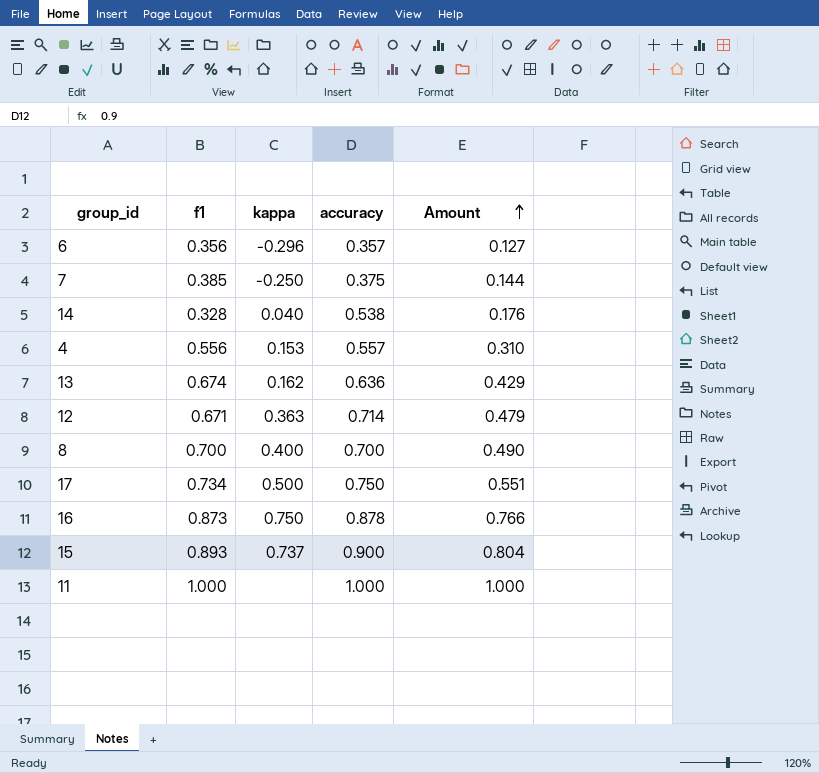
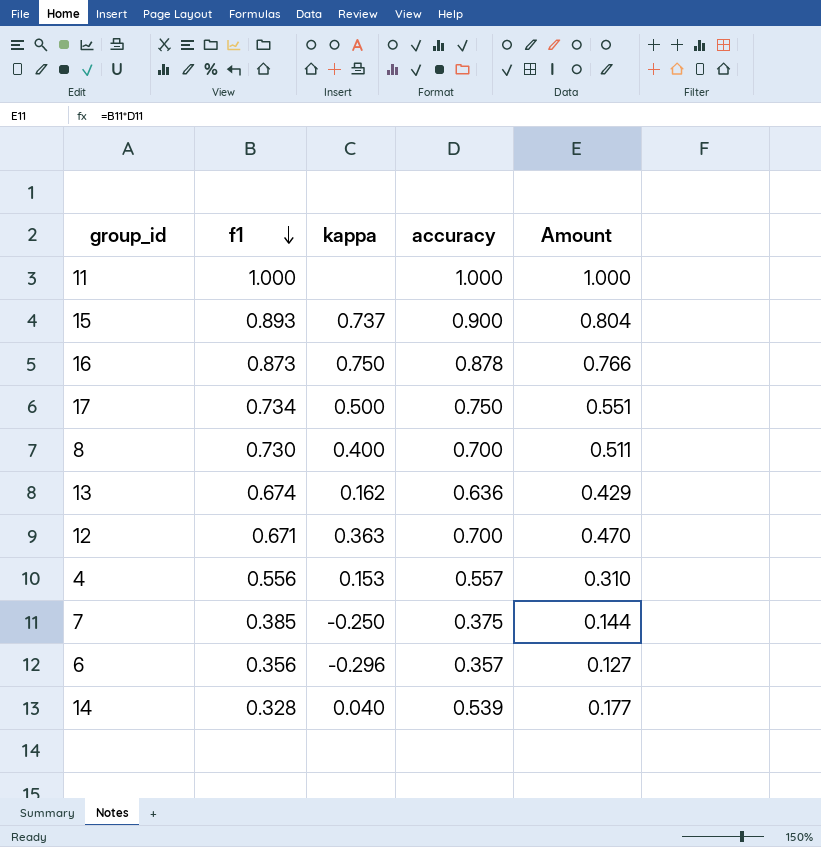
row order: Amount ascending -> f1 descending
8 | f1: 0.700 -> 0.730
8 | Amount: 0.490 -> 0.511
12 | accuracy: 0.714 -> 0.700
12 | Amount: 0.479 -> 0.470
14 | accuracy: 0.538 -> 0.539
14 | Amount: 0.176 -> 0.177

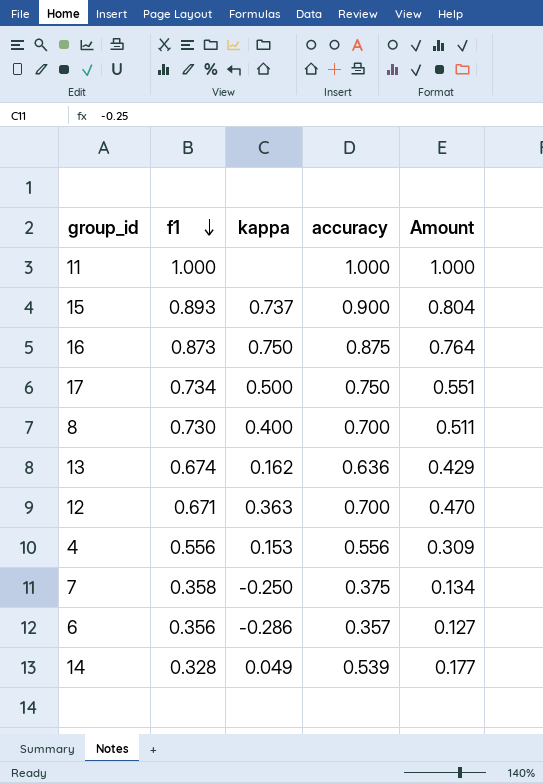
16 | accuracy: 0.878 -> 0.875
16 | Amount: 0.766 -> 0.764
4 | accuracy: 0.557 -> 0.556
4 | Amount: 0.310 -> 0.309
7 | f1: 0.385 -> 0.358
7 | Amount: 0.144 -> 0.134
6 | kappa: -0.296 -> -0.286
14 | kappa: 0.040 -> 0.049

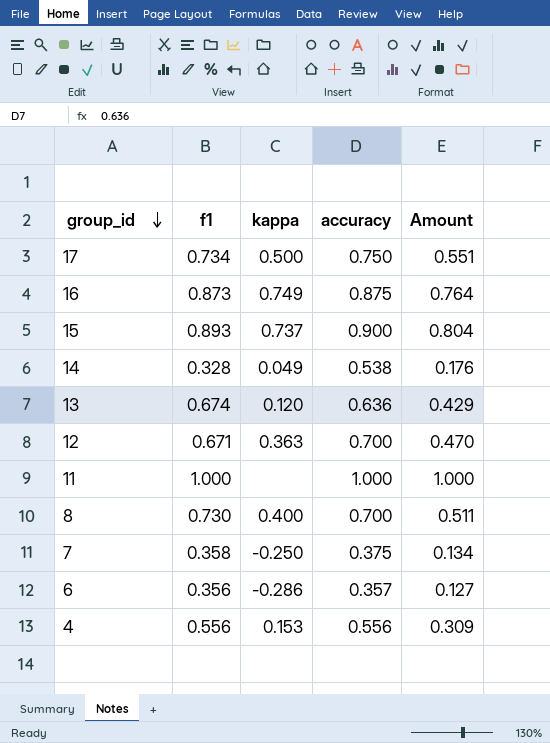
row order: f1 descending -> group_id descending
16 | kappa: 0.750 -> 0.749
14 | accuracy: 0.539 -> 0.538
14 | Amount: 0.177 -> 0.176
13 | kappa: 0.162 -> 0.120

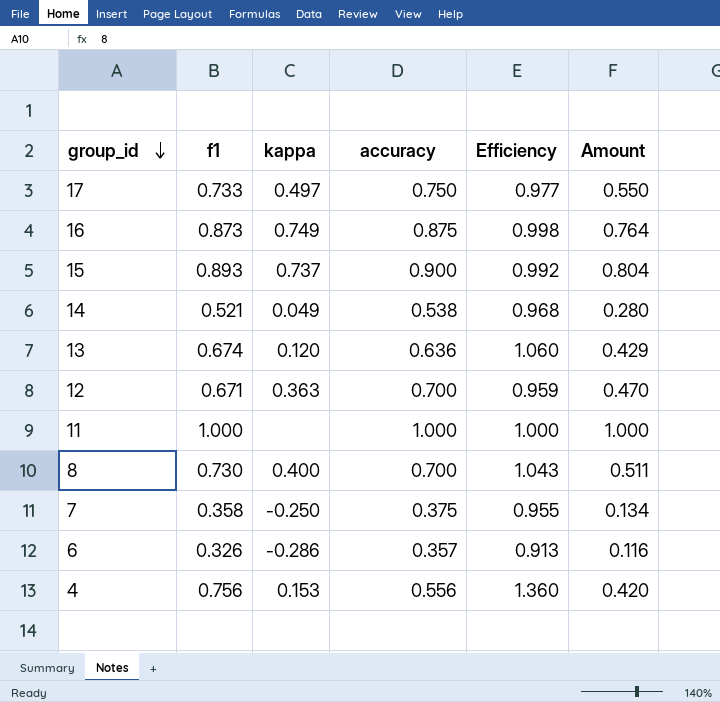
column Efficiency | formula: none -> [f1] / [accuracy]
17 | f1: 0.734 -> 0.733
17 | kappa: 0.500 -> 0.497
17 | Amount: 0.551 -> 0.550
14 | f1: 0.328 -> 0.521
14 | Amount: 0.176 -> 0.280
6 | f1: 0.356 -> 0.326
6 | Amount: 0.127 -> 0.116
4 | f1: 0.556 -> 0.756
4 | Amount: 0.309 -> 0.420

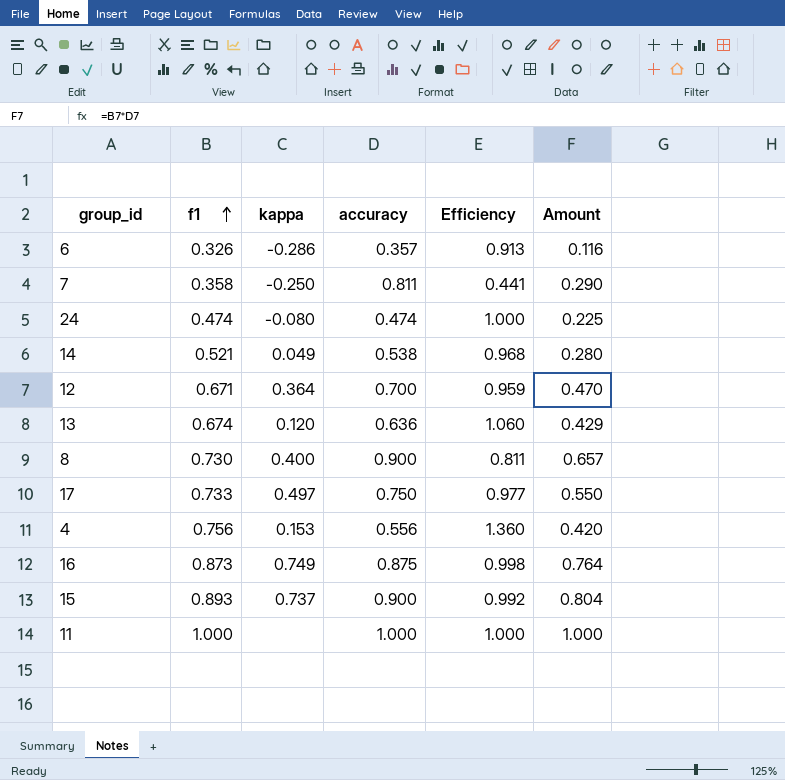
row order: group_id descending -> f1 ascending
7 | accuracy: 0.375 -> 0.811
7 | Efficiency: 0.955 -> 0.441
7 | Amount: 0.134 -> 0.290
row 24: none -> 0.474 | -0.080 | 0.474 | 1.000 | 0.225
12 | kappa: 0.363 -> 0.364
8 | accuracy: 0.700 -> 0.900
8 | Efficiency: 1.043 -> 0.811
8 | Amount: 0.511 -> 0.657

